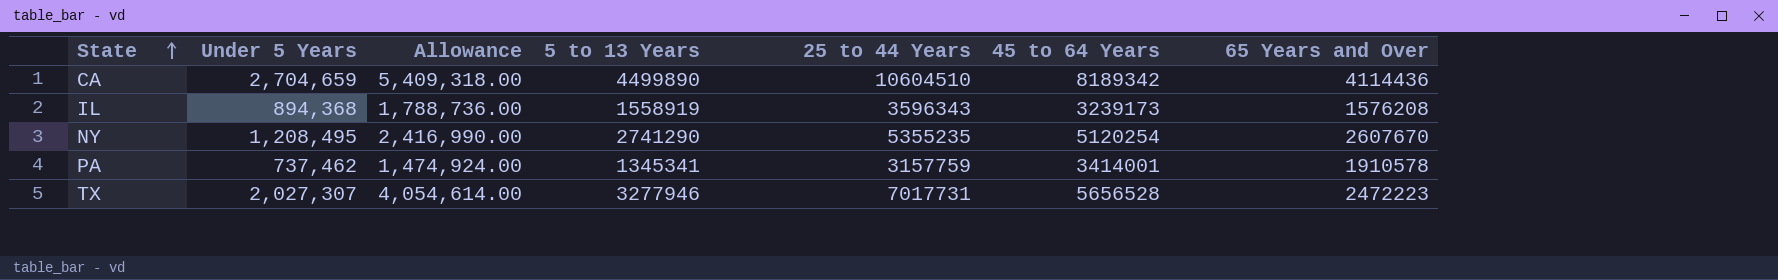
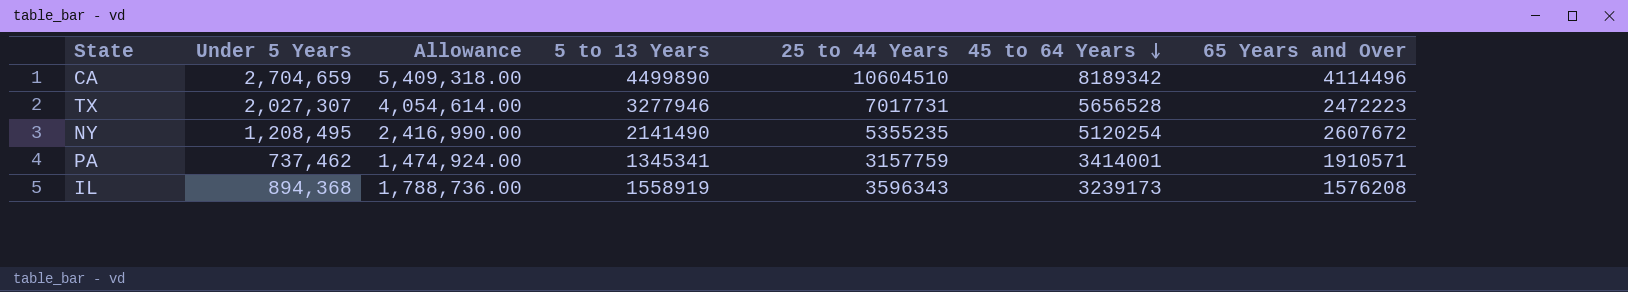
row order: State ascending -> 45 to 64 Years descending
CA | 65 Years and Over: 4114436 -> 4114496
NY | 5 to 13 Years: 2741290 -> 2141490
NY | 65 Years and Over: 2607670 -> 2607672
PA | 65 Years and Over: 1910578 -> 1910571

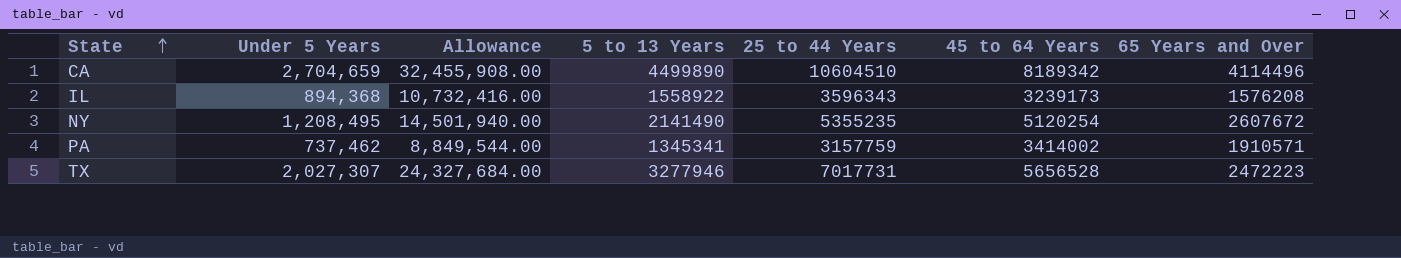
row order: 45 to 64 Years descending -> State ascending
column Allowance | formula: [Under 5 Years] * 2 -> [Under 5 Years] * 12
IL | 5 to 13 Years: 1558919 -> 1558922
PA | 45 to 64 Years: 3414001 -> 3414002

